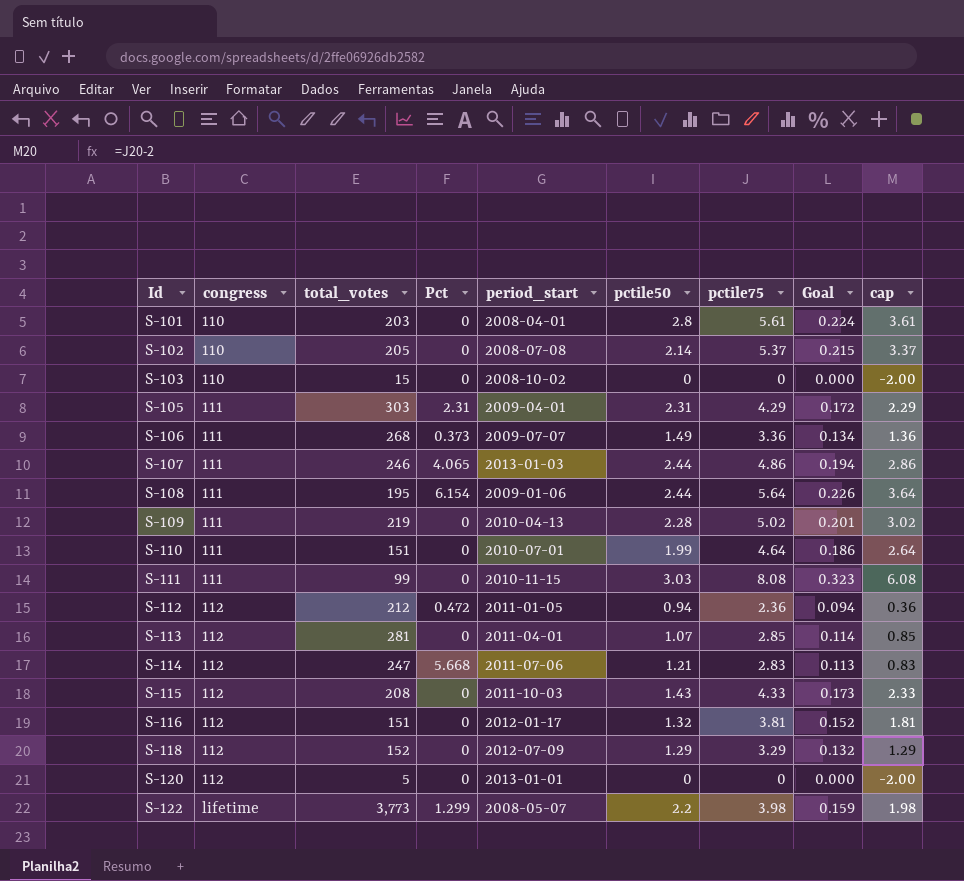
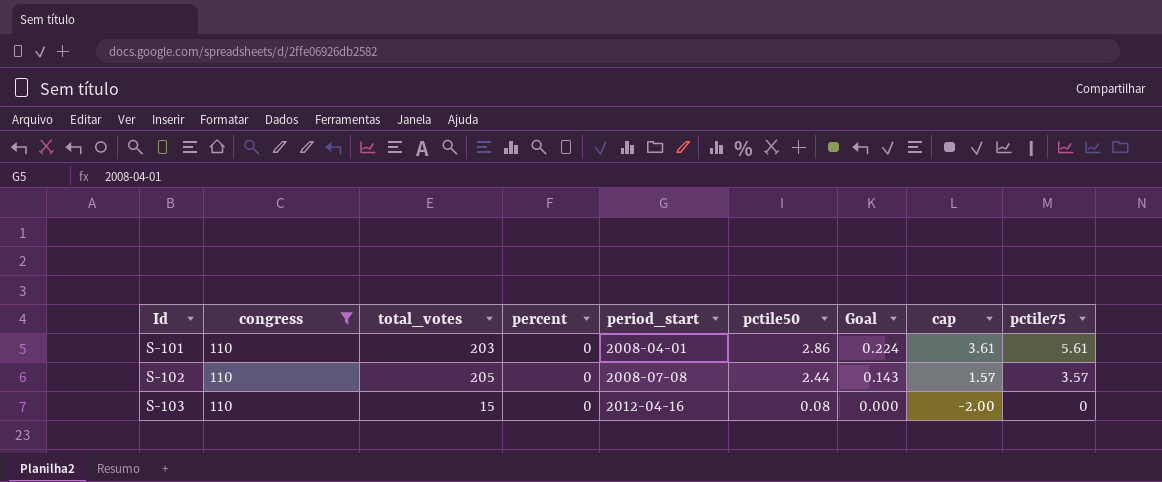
filter: none -> congress = 110
column name: Pct -> percent
column pctile75 | position: 7 -> 9
S-101 | pctile50: 2.8 -> 2.86
S-102 | pctile50: 2.14 -> 2.44
S-102 | Goal: 0.215 -> 0.143
S-102 | cap: 3.37 -> 1.57
S-102 | pctile75: 5.37 -> 3.57
S-103 | period_start: 2008-10-02 -> 2012-04-16
S-103 | pctile50: 0 -> 0.08

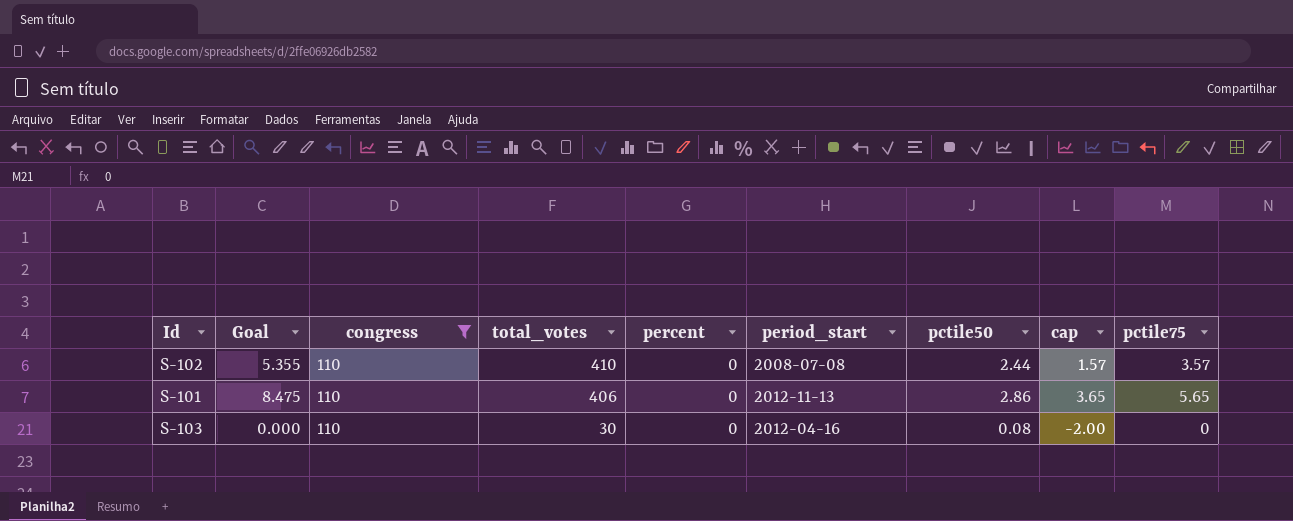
row order: Id ascending -> total_votes descending
column Goal | formula: [pctile75] * 0.04 -> [pctile75] * 1.5
column Goal | position: 7 -> 2
S-102 | total_votes: 205 -> 410
S-101 | total_votes: 203 -> 406
S-101 | period_start: 2008-04-01 -> 2012-11-13
S-101 | cap: 3.61 -> 3.65
S-101 | pctile75: 5.61 -> 5.65
S-103 | total_votes: 15 -> 30

